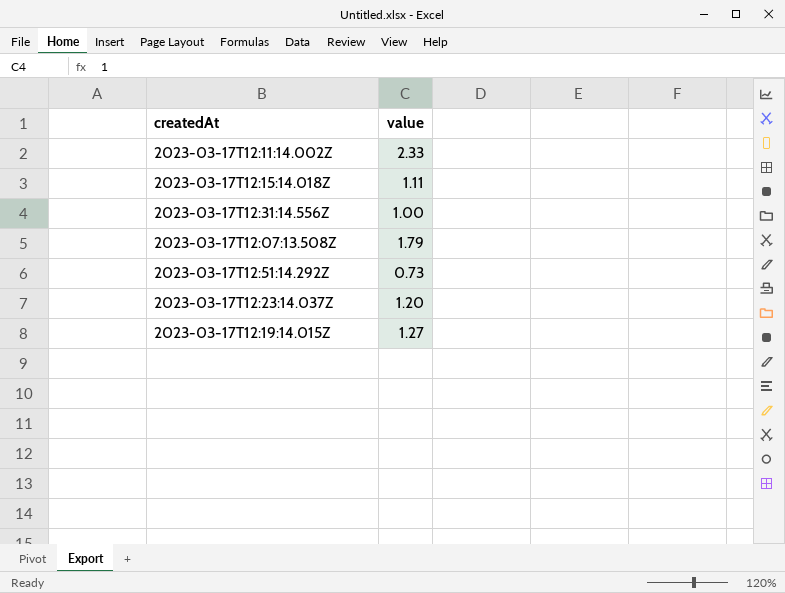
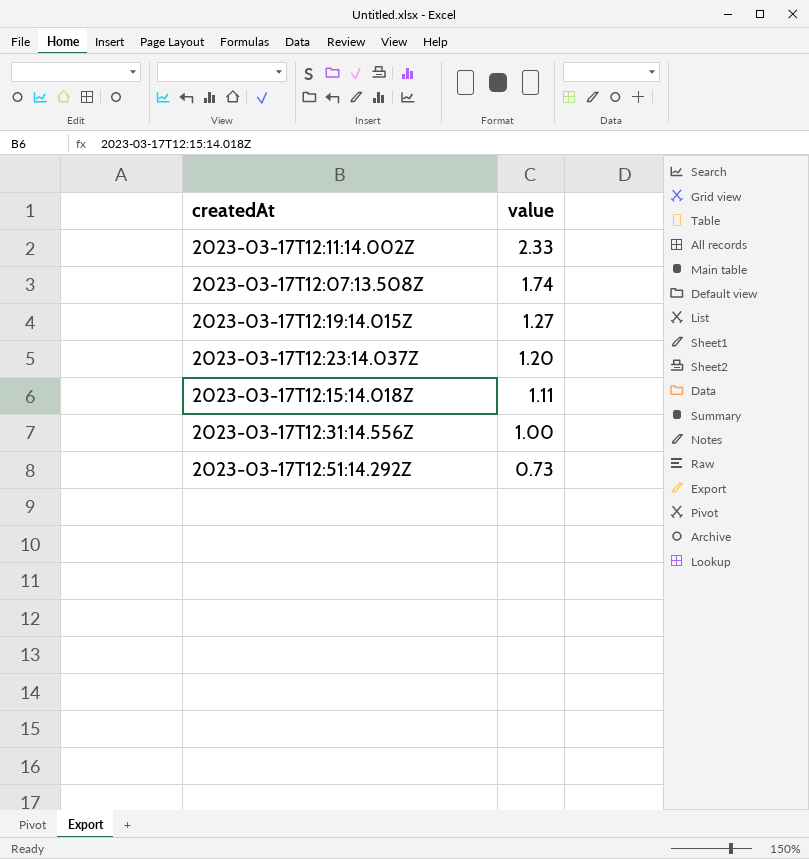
row order: none -> value descending
2023-03-17T12:07:13.508Z | value: 1.79 -> 1.74

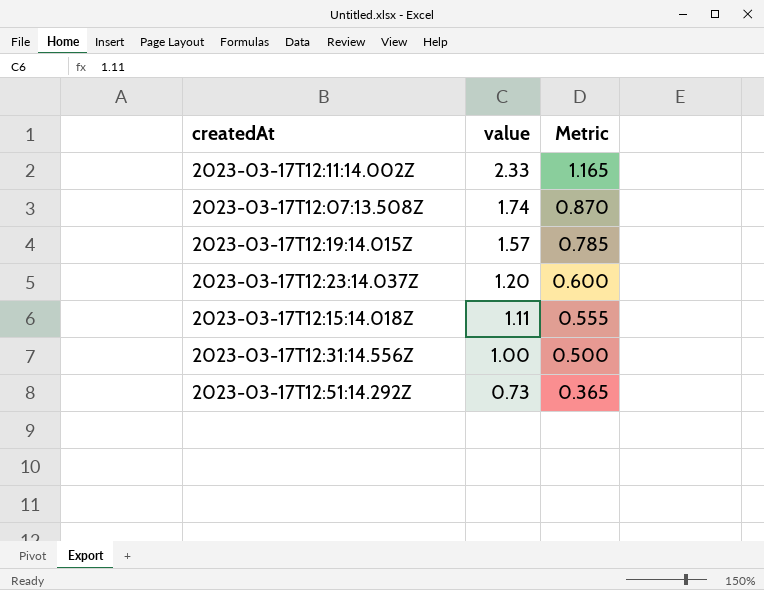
column Metric | formula: none -> [value] * 0.5
2023-03-17T12:19:14.015Z | value: 1.27 -> 1.57

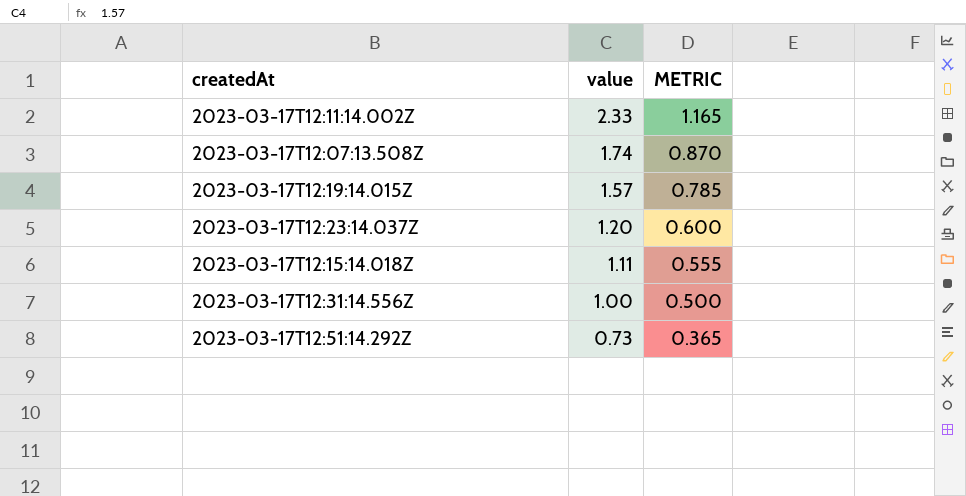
column name: Metric -> METRIC

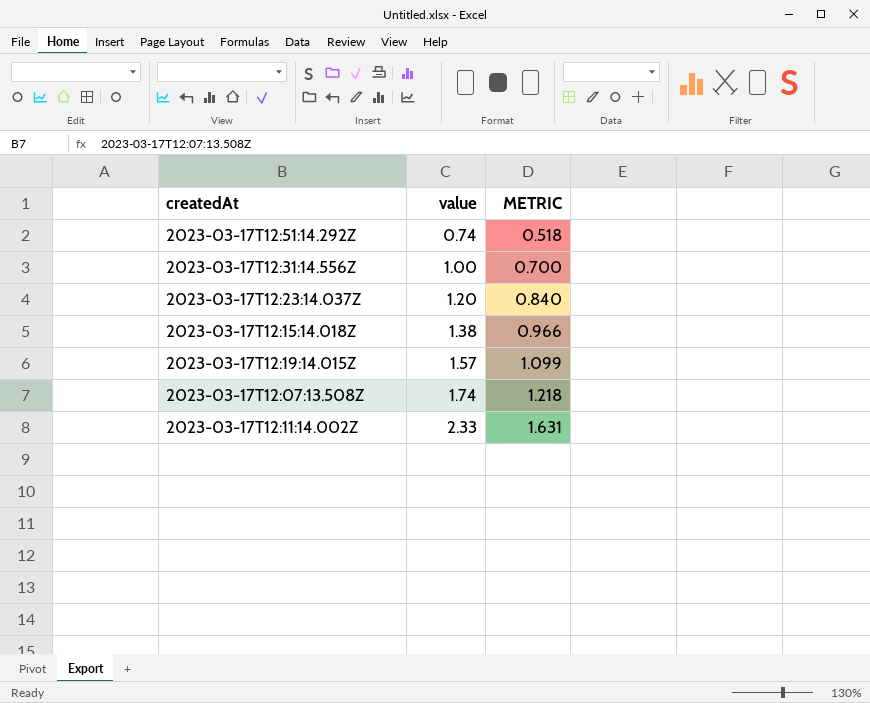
row order: value descending -> value ascending
column METRIC | formula: [value] * 0.5 -> [value] * 0.7
2023-03-17T12:51:14.292Z | value: 0.73 -> 0.74
2023-03-17T12:15:14.018Z | value: 1.11 -> 1.38

